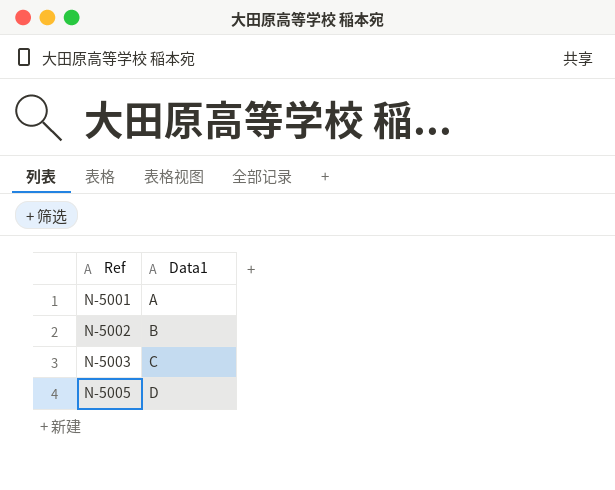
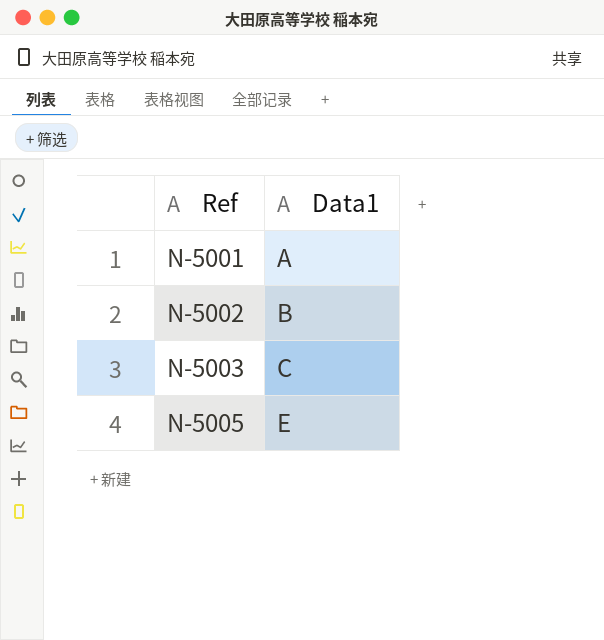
N-5005 | Data1: D -> E

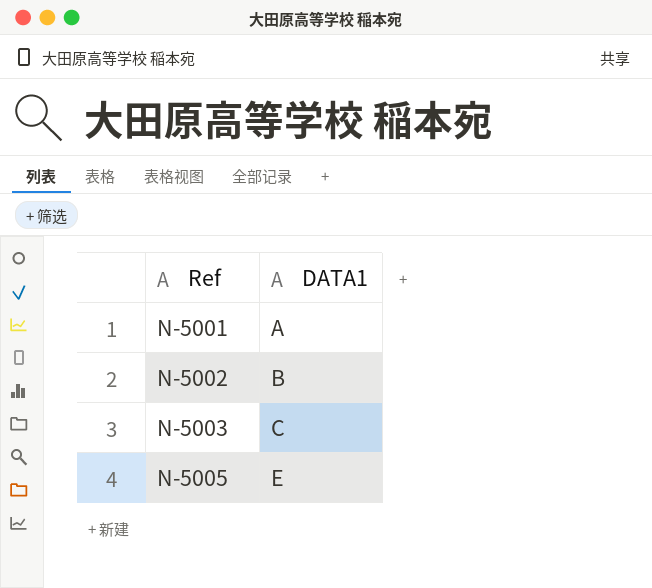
column name: Data1 -> DATA1

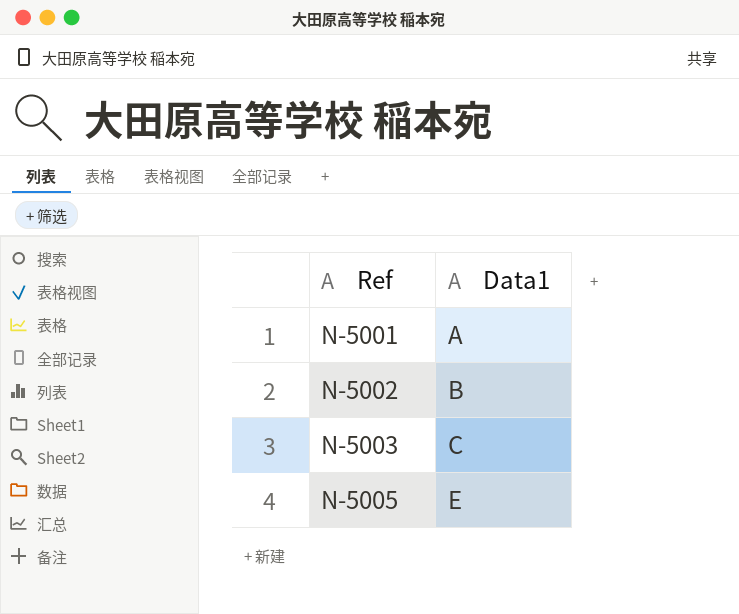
column name: DATA1 -> Data1

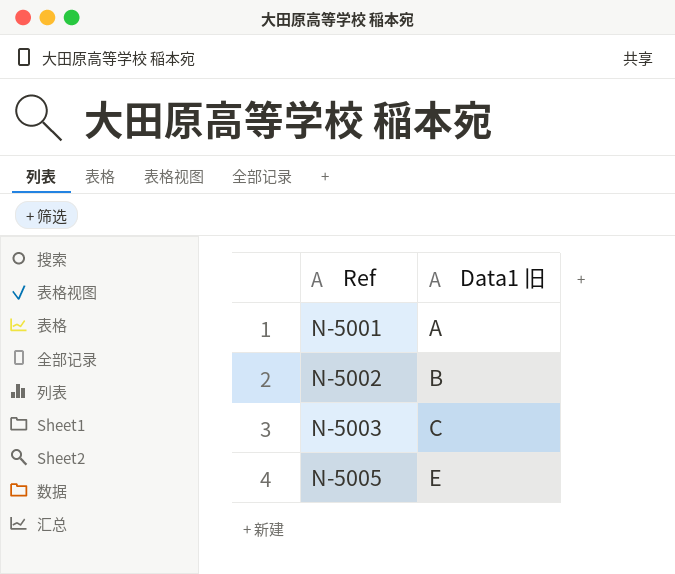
column name: Data1 -> Data1 旧

